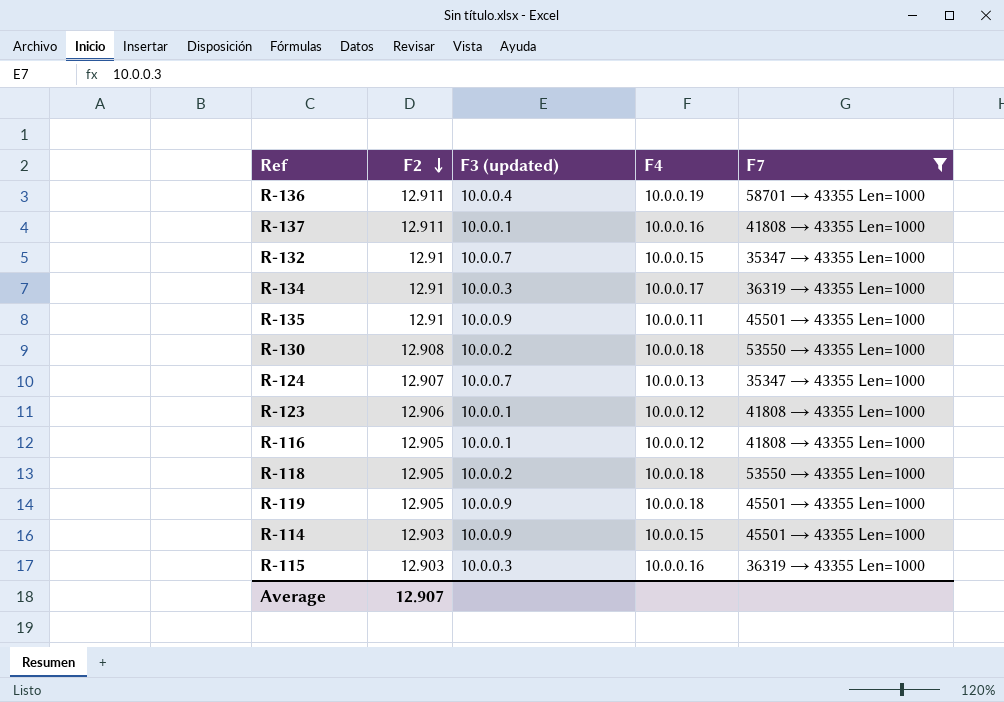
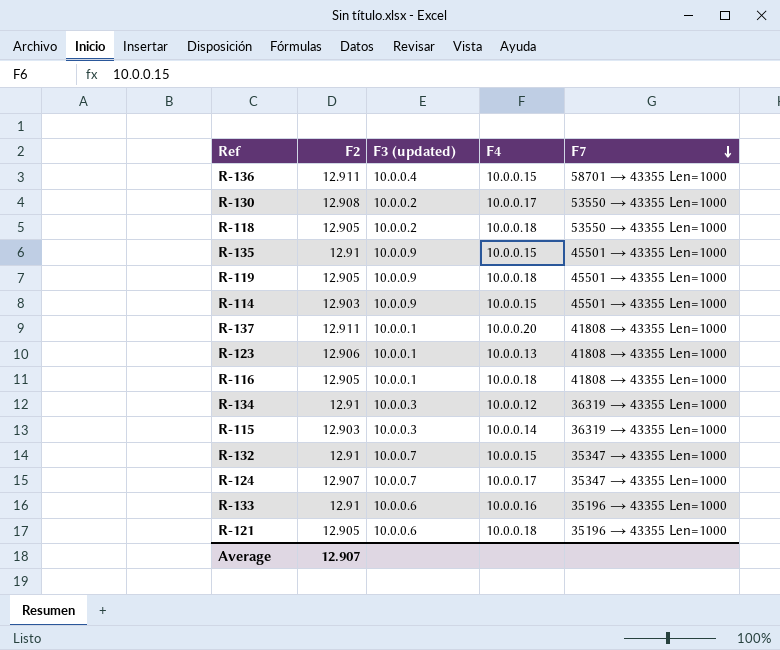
filter: F7 != 35196 → 43355 Len=1000 -> none
row order: F2 descending -> F7 descending
R-136 | F4: 10.0.0.19 -> 10.0.0.15
R-130 | F4: 10.0.0.18 -> 10.0.0.17
R-135 | F4: 10.0.0.11 -> 10.0.0.15
R-137 | F4: 10.0.0.16 -> 10.0.0.20
R-123 | F4: 10.0.0.12 -> 10.0.0.13
R-116 | F4: 10.0.0.12 -> 10.0.0.18
R-134 | F4: 10.0.0.17 -> 10.0.0.12
R-115 | F4: 10.0.0.16 -> 10.0.0.14
R-124 | F4: 10.0.0.13 -> 10.0.0.17

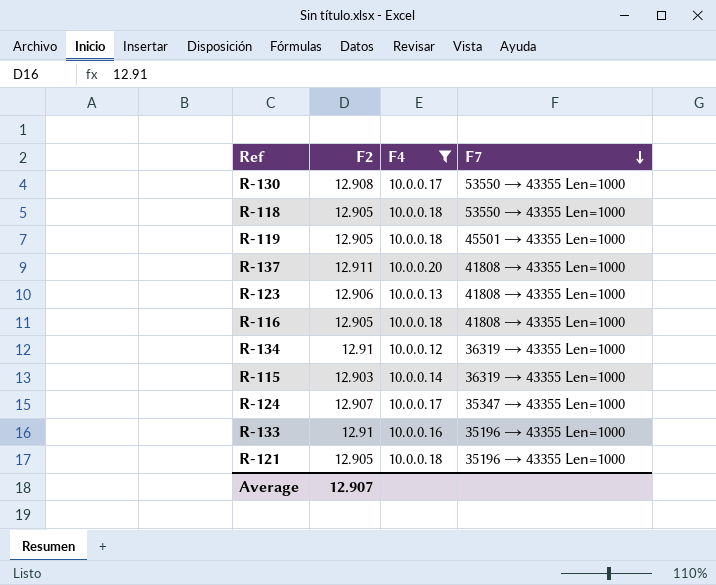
filter: none -> F4 != 10.0.0.15
column F3 (updated) | position: 3 -> none

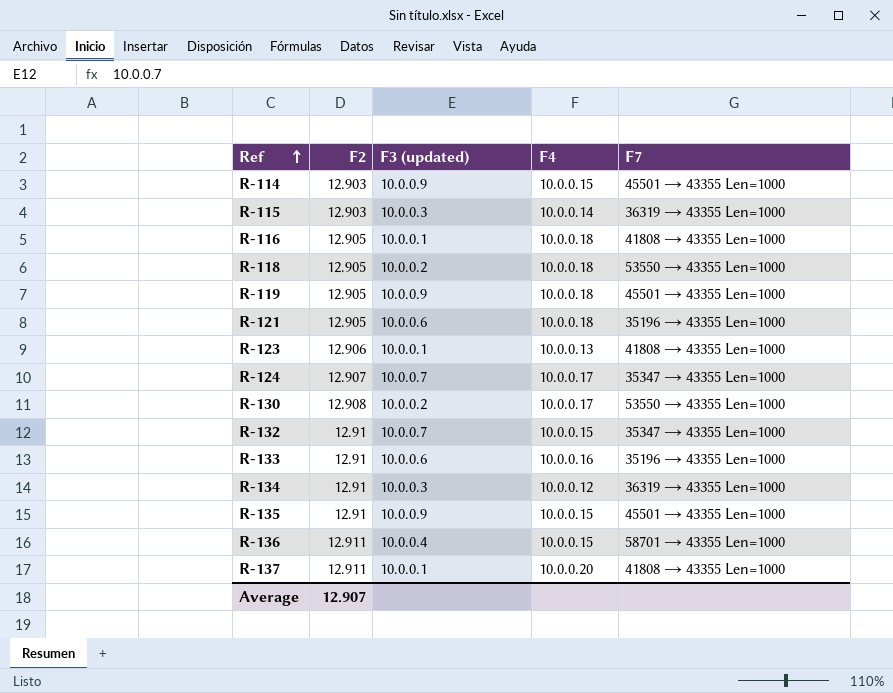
filter: F4 != 10.0.0.15 -> none
row order: F7 descending -> Ref ascending
column F3 (updated) | position: none -> 3

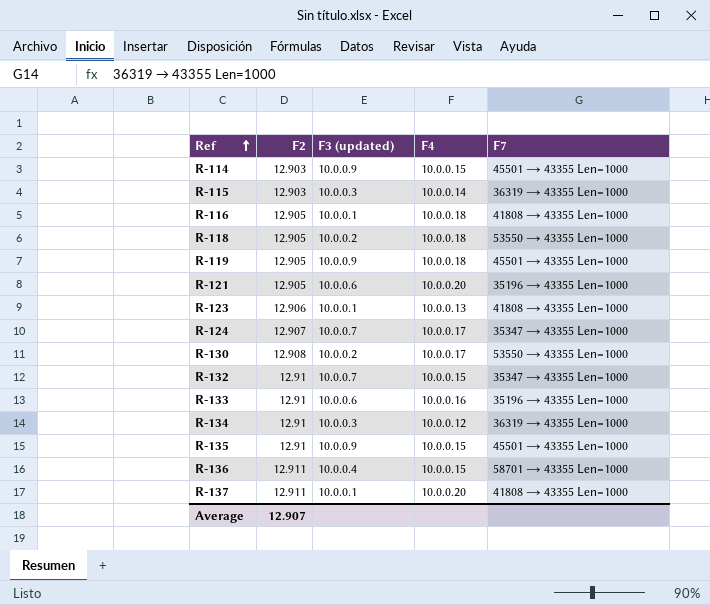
R-121 | F4: 10.0.0.18 -> 10.0.0.20

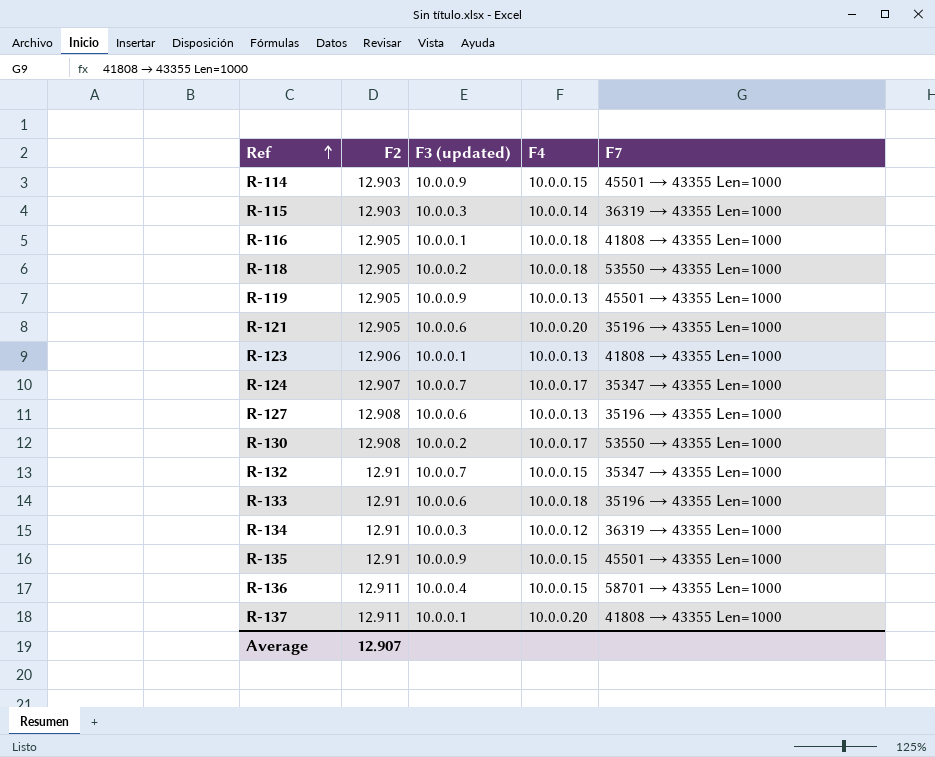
R-119 | F4: 10.0.0.18 -> 10.0.0.13
row R-127: none -> 12.908 | 10.0.0.6 | 10.0.0.13 | 35196 → 43355 Len=1000
R-133 | F4: 10.0.0.16 -> 10.0.0.18

